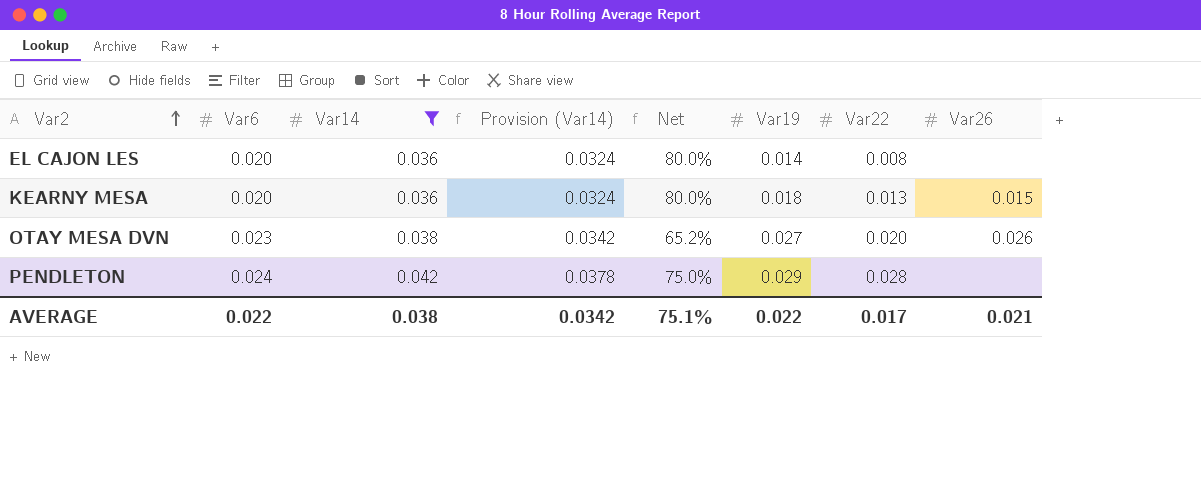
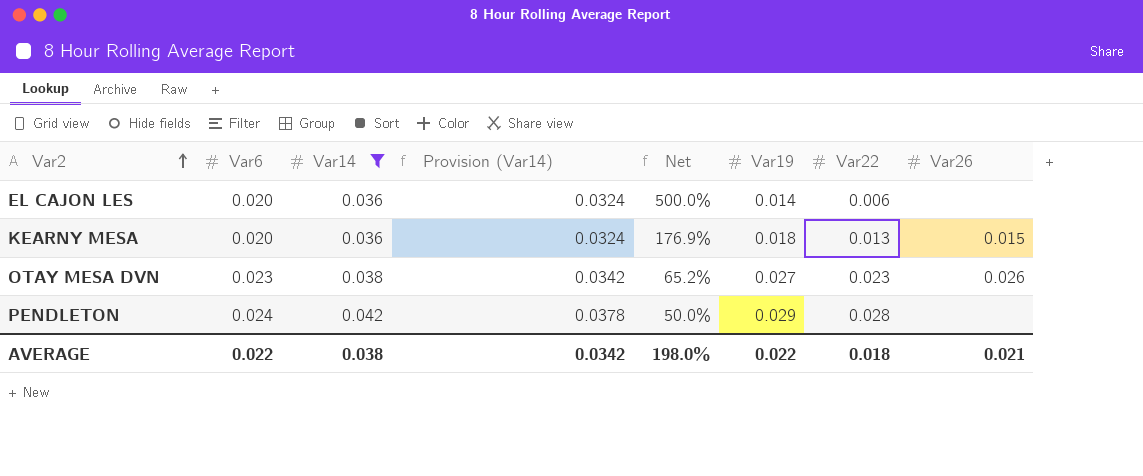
column Net | formula: ([Var14] - [Var6]) / [Var6] -> ([Var14] - [Var22]) / [Var22]
EL CAJON LES | Var22: 0.008 -> 0.006
OTAY MESA DVN | Var22: 0.020 -> 0.023
AVERAGE | Net: 75.1% -> 198.0%
AVERAGE | Var22: 0.017 -> 0.018

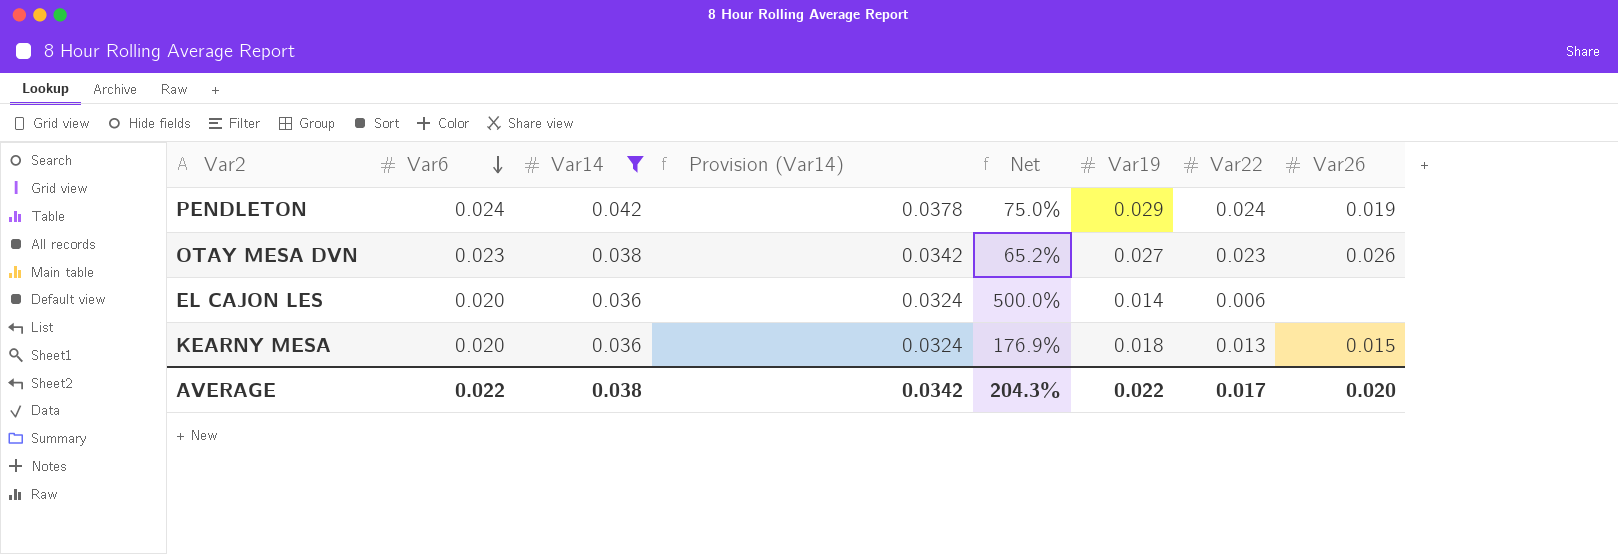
row order: Var2 ascending -> Var6 descending
PENDLETON | Net: 50.0% -> 75.0%
PENDLETON | Var22: 0.028 -> 0.024
PENDLETON | Var26: none -> 0.019
AVERAGE | Net: 198.0% -> 204.3%
AVERAGE | Var22: 0.018 -> 0.017
AVERAGE | Var26: 0.021 -> 0.020

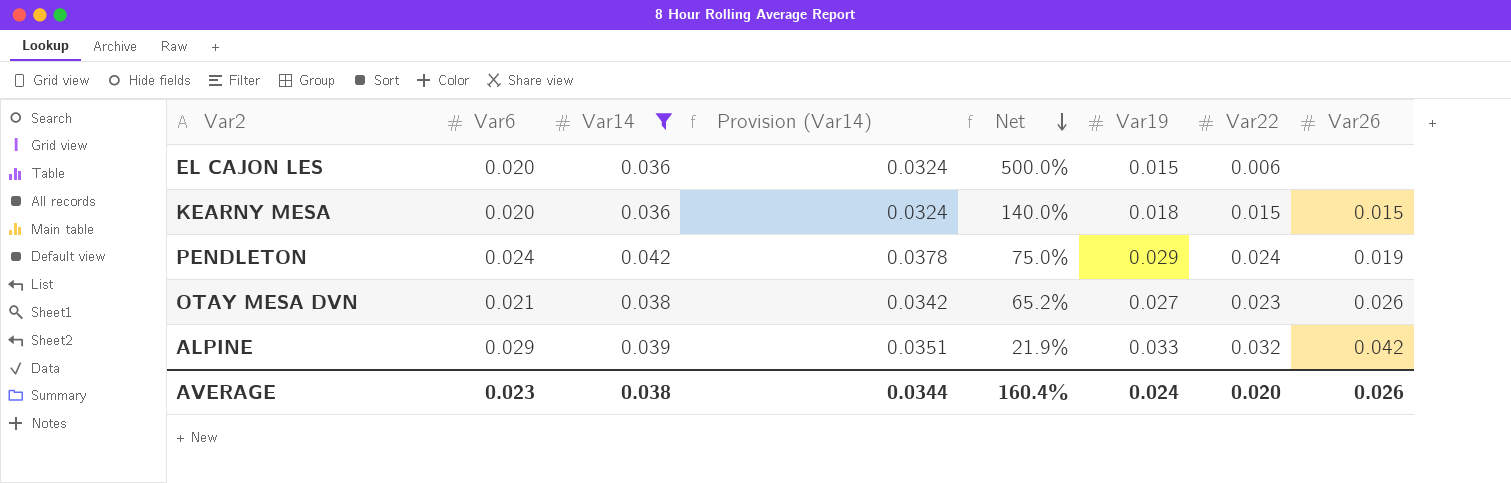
row order: Var6 descending -> Net descending
EL CAJON LES | Var19: 0.014 -> 0.015
KEARNY MESA | Net: 176.9% -> 140.0%
KEARNY MESA | Var22: 0.013 -> 0.015
OTAY MESA DVN | Var6: 0.023 -> 0.021
row ALPINE: none -> 0.029 | 0.039 | 0.0351 | 21.9% | 0.033 | 0.032 | 0.042
AVERAGE | Var6: 0.022 -> 0.023
AVERAGE | Provision (Var14): 0.0342 -> 0.0344
AVERAGE | Net: 204.3% -> 160.4%
AVERAGE | Var19: 0.022 -> 0.024
AVERAGE | Var22: 0.017 -> 0.020
AVERAGE | Var26: 0.020 -> 0.026

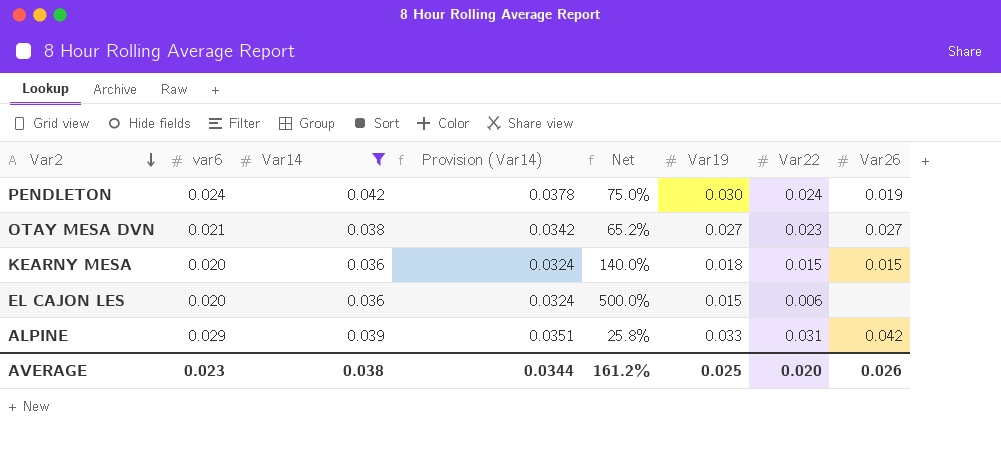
row order: Net descending -> Var2 descending
column name: Var6 -> var6
PENDLETON | Var19: 0.029 -> 0.030
OTAY MESA DVN | Var26: 0.026 -> 0.027
ALPINE | Net: 21.9% -> 25.8%
ALPINE | Var22: 0.032 -> 0.031
AVERAGE | Net: 160.4% -> 161.2%
AVERAGE | Var19: 0.024 -> 0.025

